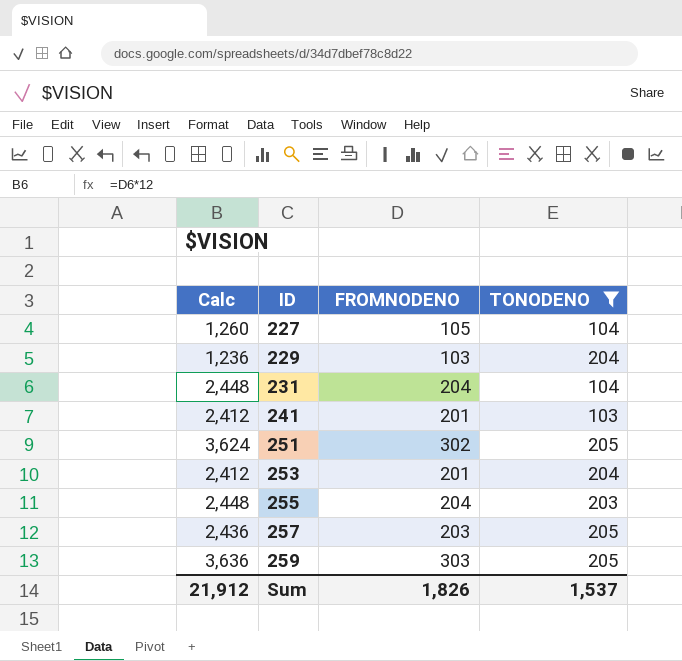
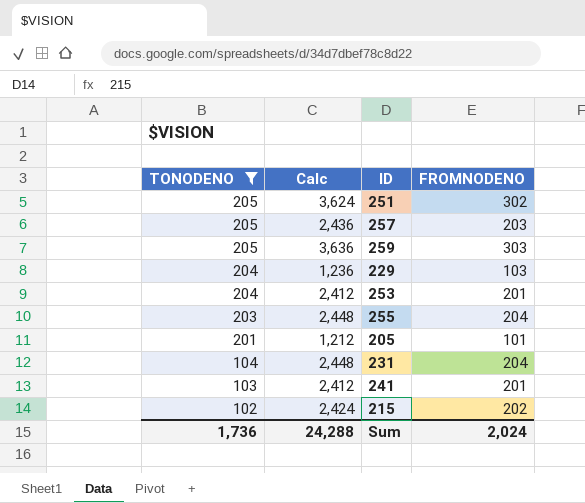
row order: ID ascending -> TONODENO descending
column TONODENO | position: 4 -> 1
row 227: 1,260 | 105 | 104 -> none
row 205: none -> 201 | 1,212 | 101
row 215: none -> 102 | 2,424 | 202
Sum | TONODENO: 1,537 -> 1,736
Sum | Calc: 21,912 -> 24,288
Sum | FROMNODENO: 1,826 -> 2,024

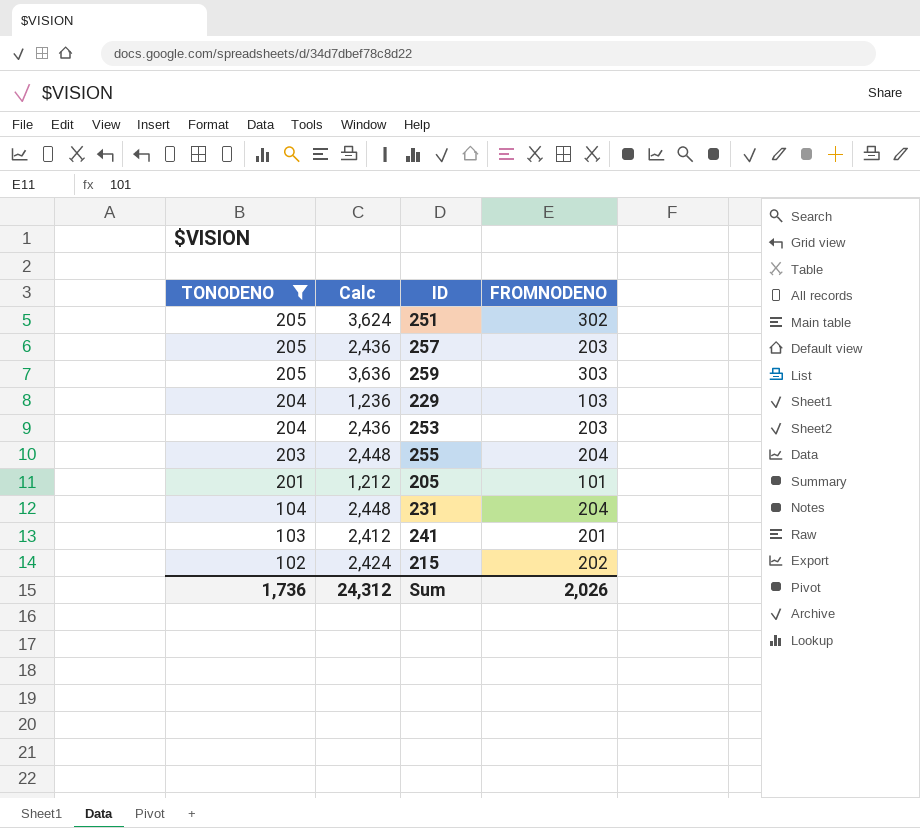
253 | Calc: 2,412 -> 2,436
253 | FROMNODENO: 201 -> 203
Sum | Calc: 24,288 -> 24,312
Sum | FROMNODENO: 2,024 -> 2,026

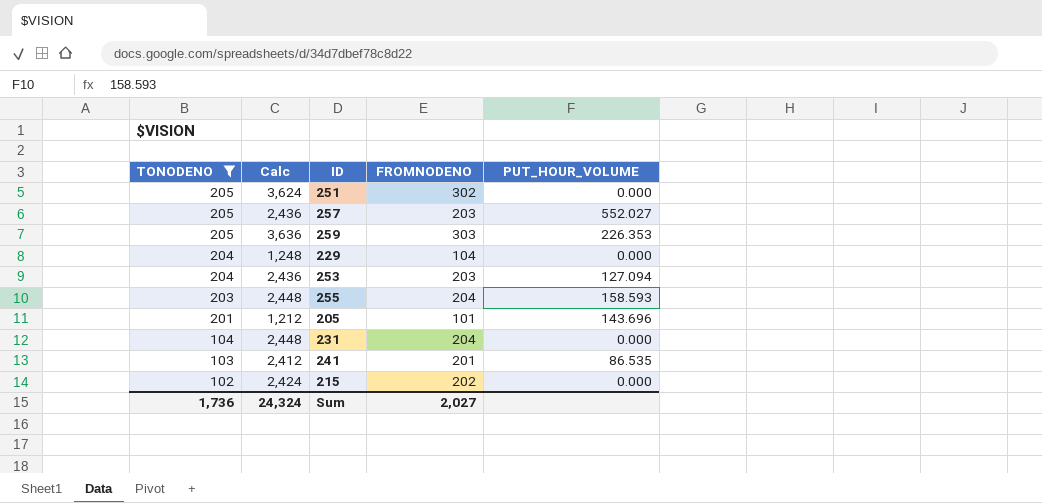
column PUT_HOUR_VOLUME | position: none -> 5
229 | Calc: 1,236 -> 1,248
229 | FROMNODENO: 103 -> 104
Sum | Calc: 24,312 -> 24,324
Sum | FROMNODENO: 2,026 -> 2,027

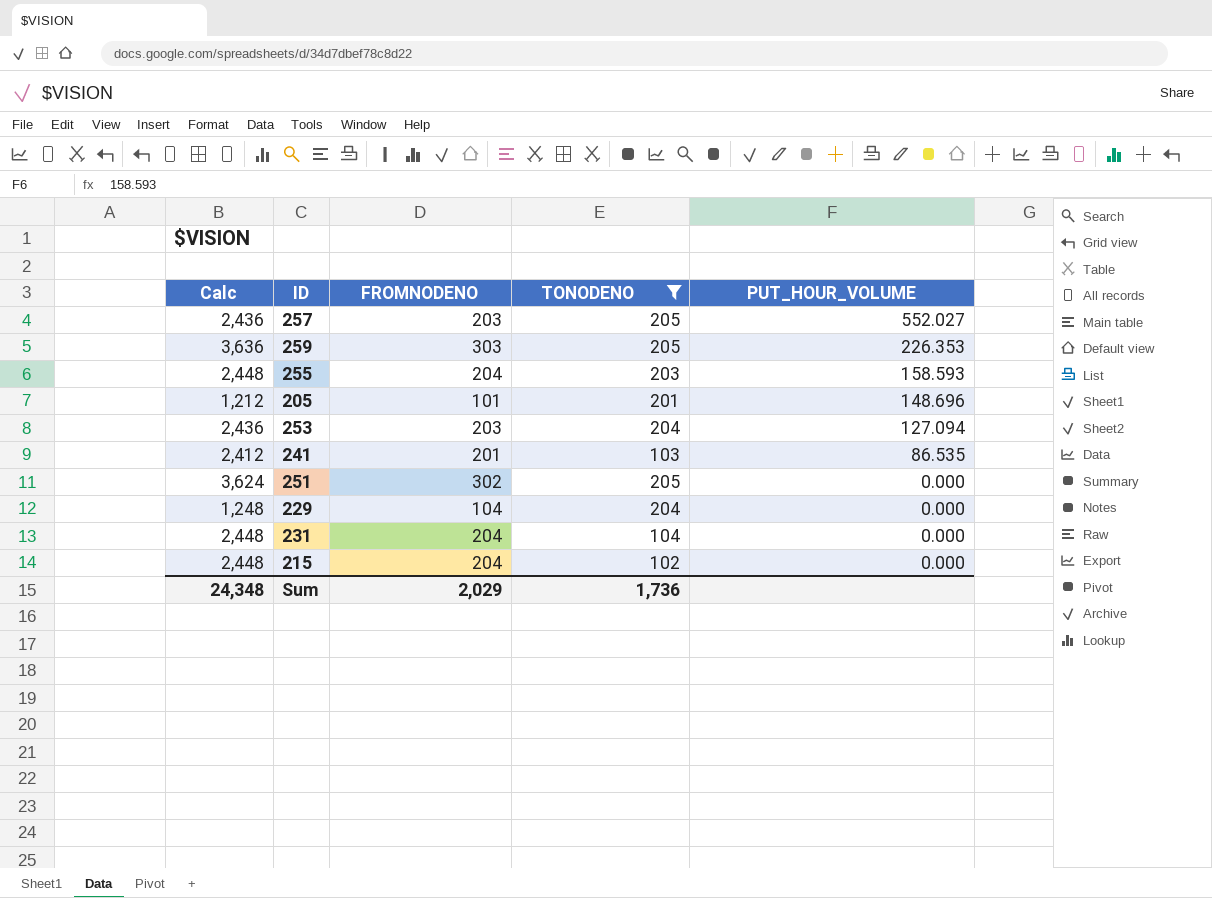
row order: TONODENO descending -> PUT_HOUR_VOLUME descending
column TONODENO | position: 1 -> 4
205 | PUT_HOUR_VOLUME: 143.696 -> 148.696
215 | Calc: 2,424 -> 2,448
215 | FROMNODENO: 202 -> 204
Sum | Calc: 24,324 -> 24,348
Sum | FROMNODENO: 2,027 -> 2,029

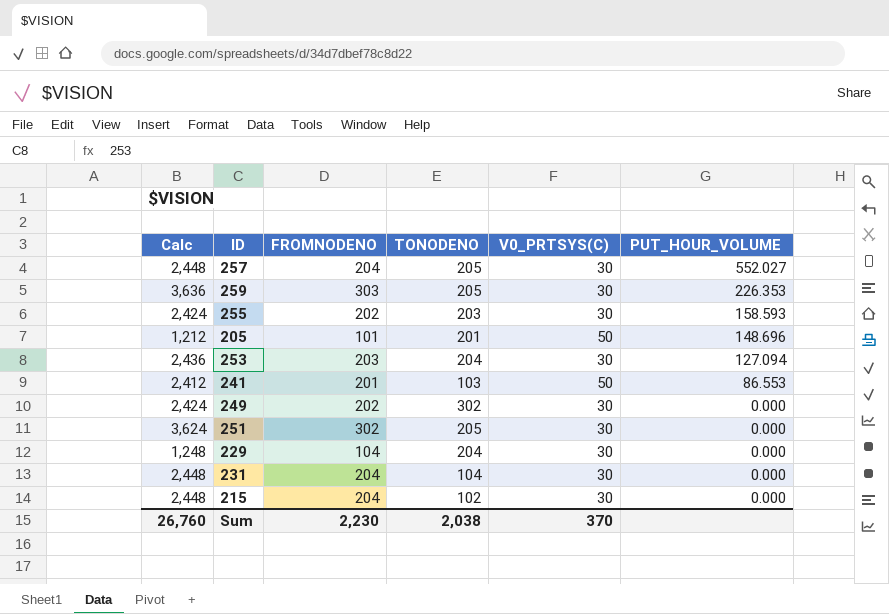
filter: TONODENO != 302 -> none
column V0_PRTSYS(C) | position: none -> 5
257 | Calc: 2,436 -> 2,448
257 | FROMNODENO: 203 -> 204
255 | Calc: 2,448 -> 2,424
255 | FROMNODENO: 204 -> 202
241 | PUT_HOUR_VOLUME: 86.535 -> 86.553
Sum | Calc: 24,348 -> 26,760
Sum | FROMNODENO: 2,029 -> 2,230
Sum | TONODENO: 1,736 -> 2,038

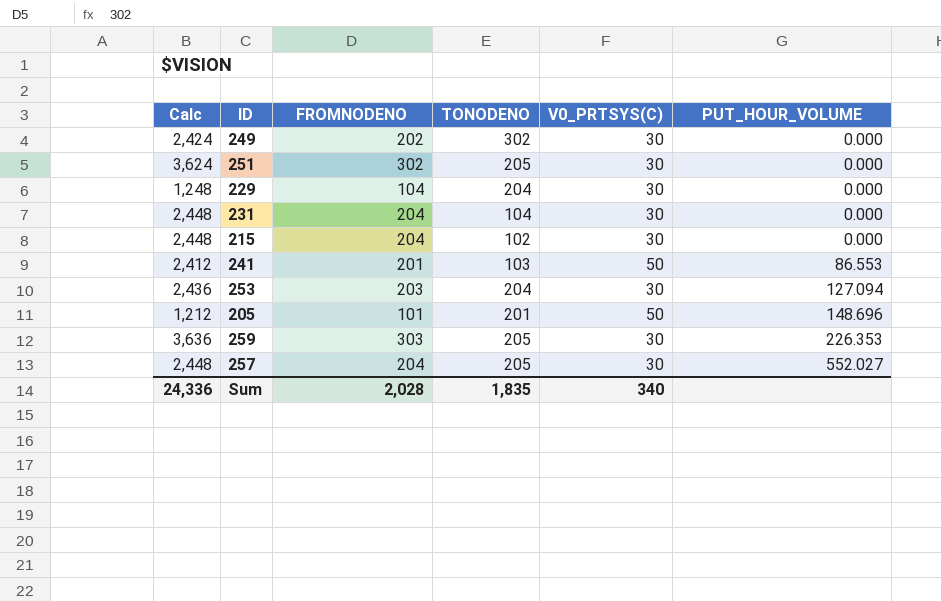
row order: PUT_HOUR_VOLUME descending -> PUT_HOUR_VOLUME ascending
row 255: 2,424 | 202 | 203 | 30 | 158.593 -> none
Sum | Calc: 26,760 -> 24,336
Sum | FROMNODENO: 2,230 -> 2,028
Sum | TONODENO: 2,038 -> 1,835
Sum | V0_PRTSYS(C): 370 -> 340

